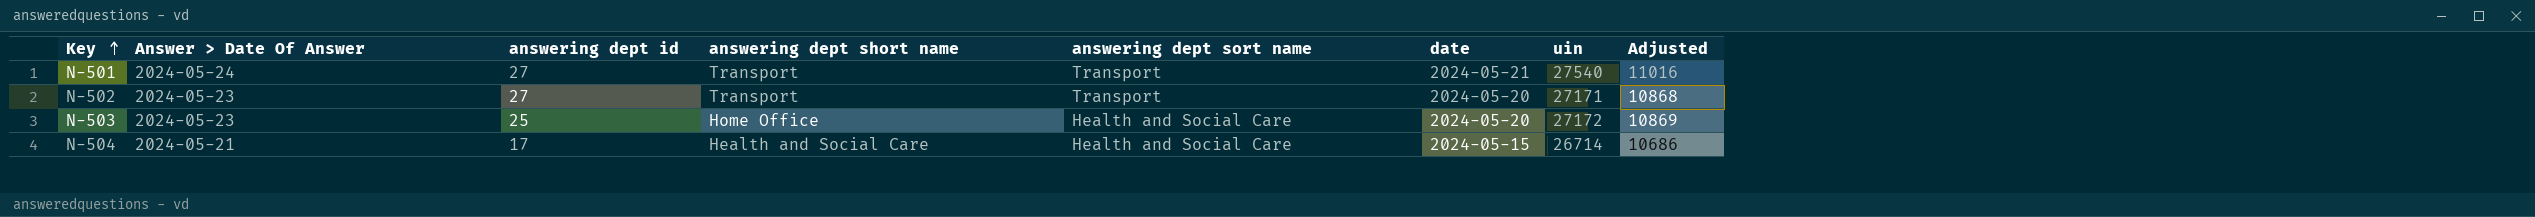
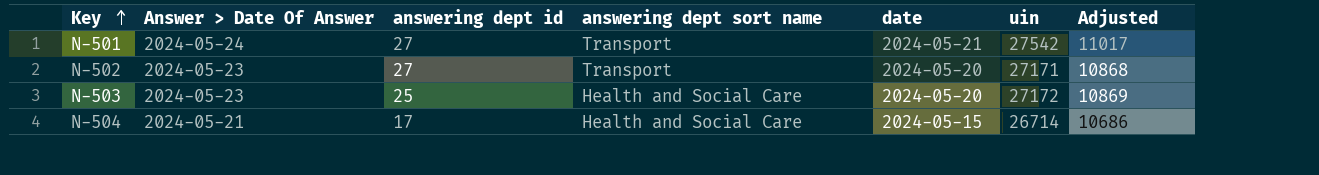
column answering dept short name | position: 4 -> none
N-501 | uin: 27540 -> 27542
N-501 | Adjusted: 11016 -> 11017

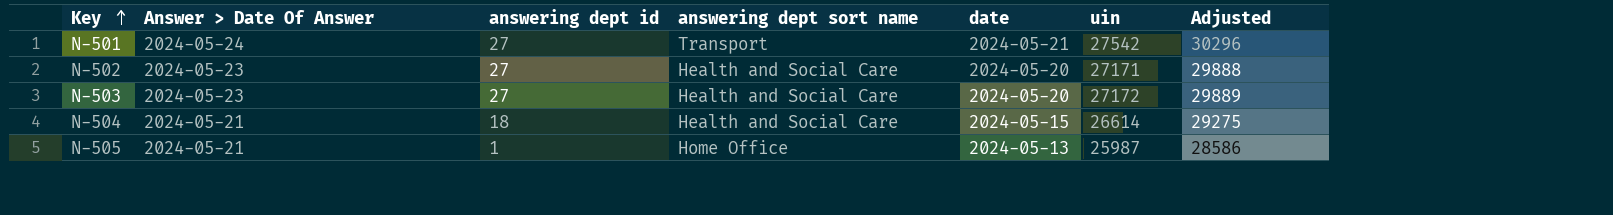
column Adjusted | formula: [uin] * 0.4 -> [uin] * 1.1
N-502 | answering dept sort name: Transport -> Health and Social Care
N-503 | answering dept id: 25 -> 27
N-504 | answering dept id: 17 -> 18
N-504 | uin: 26714 -> 26614
row N-505: none -> 2024-05-21 | 1 | Home Office | 2024-05-13 | 25987 | 28586

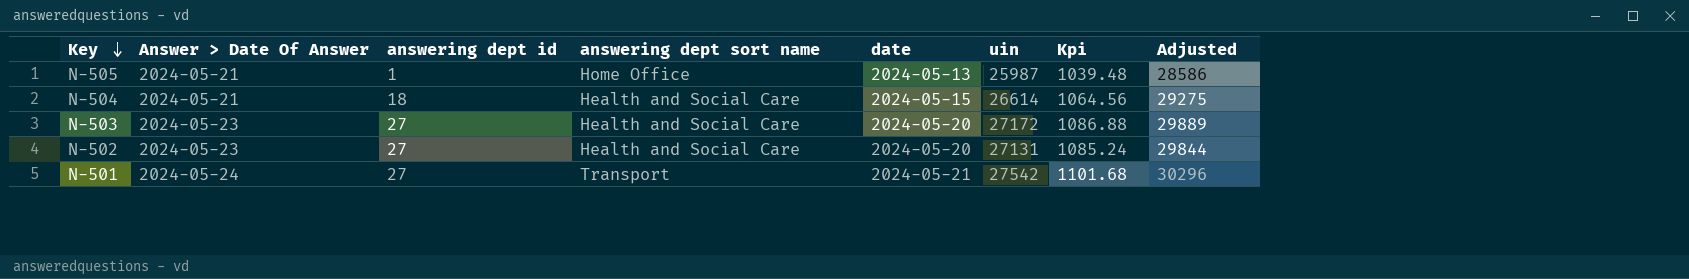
row order: Key ascending -> Key descending
column Kpi | formula: none -> [uin] * 0.04
N-502 | uin: 27171 -> 27131
N-502 | Adjusted: 29888 -> 29844

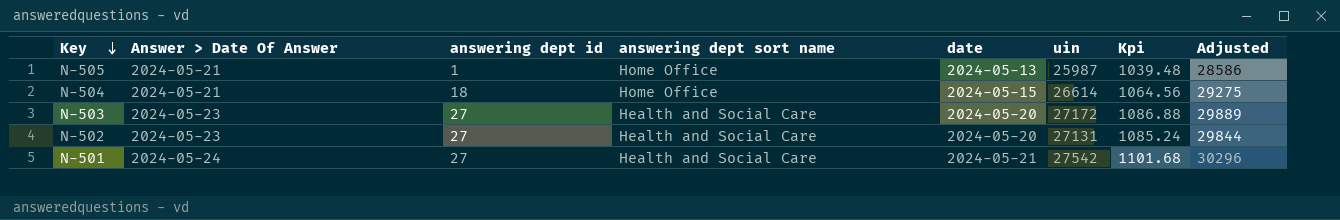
N-504 | answering dept sort name: Health and Social Care -> Home Office
N-501 | answering dept sort name: Transport -> Health and Social Care

